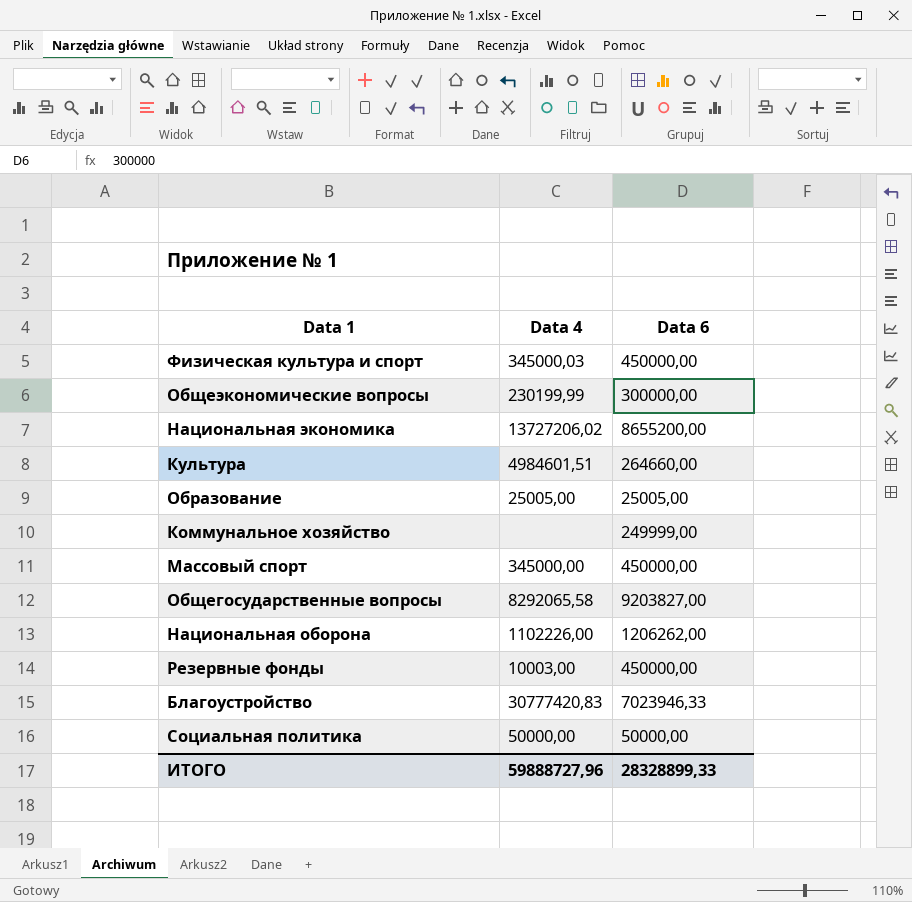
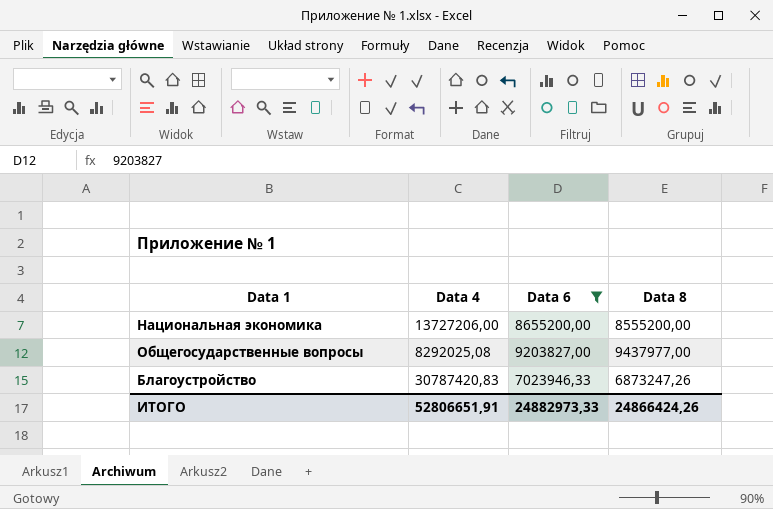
filter: none -> Data 6 >= 7023946,33
column Data 8 | position: none -> 4
Национальная экономика | Data 4: 13727206,02 -> 13727206,00
Общегосударственные вопросы | Data 4: 8292065,58 -> 8292025,08
Благоустройство | Data 4: 30777420,83 -> 30787420,83
ИТОГО | Data 4: 59888727,96 -> 52806651,91
ИТОГО | Data 6: 28328899,33 -> 24882973,33

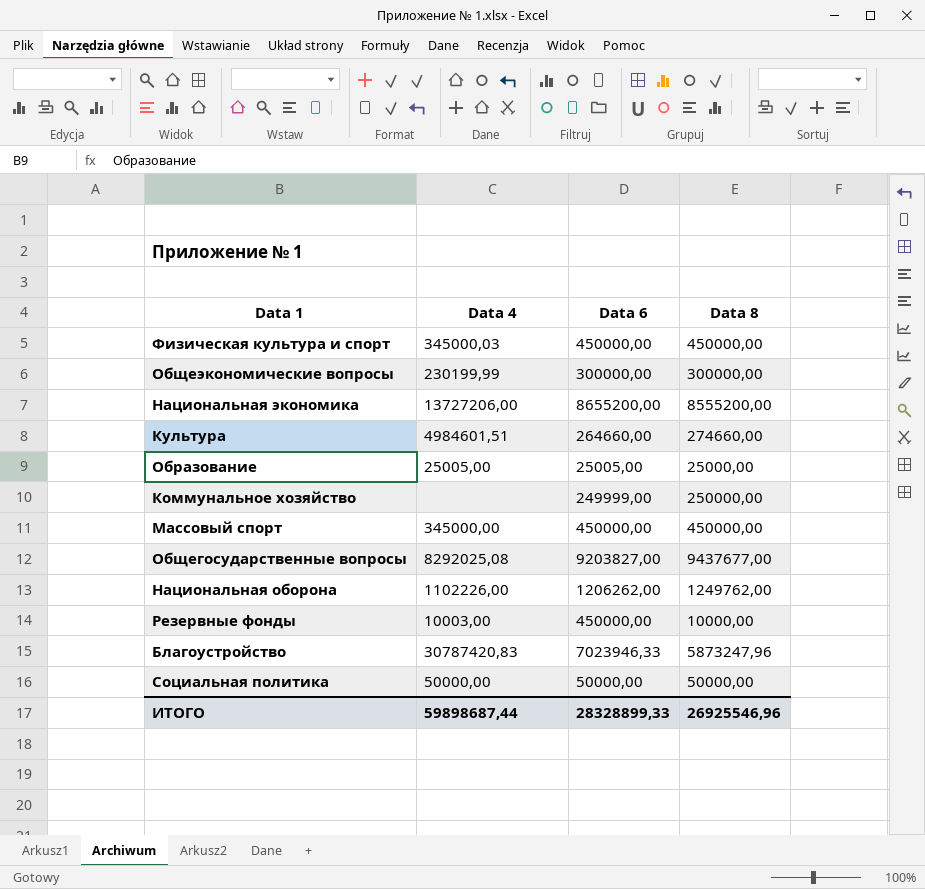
filter: Data 6 >= 7023946,33 -> none
Общегосударственные вопросы | Data 8: 9437977,00 -> 9437677,00
Благоустройство | Data 8: 6873247,26 -> 5873247,96
ИТОГО | Data 4: 52806651,91 -> 59898687,44
ИТОГО | Data 6: 24882973,33 -> 28328899,33
ИТОГО | Data 8: 24866424,26 -> 26925546,96

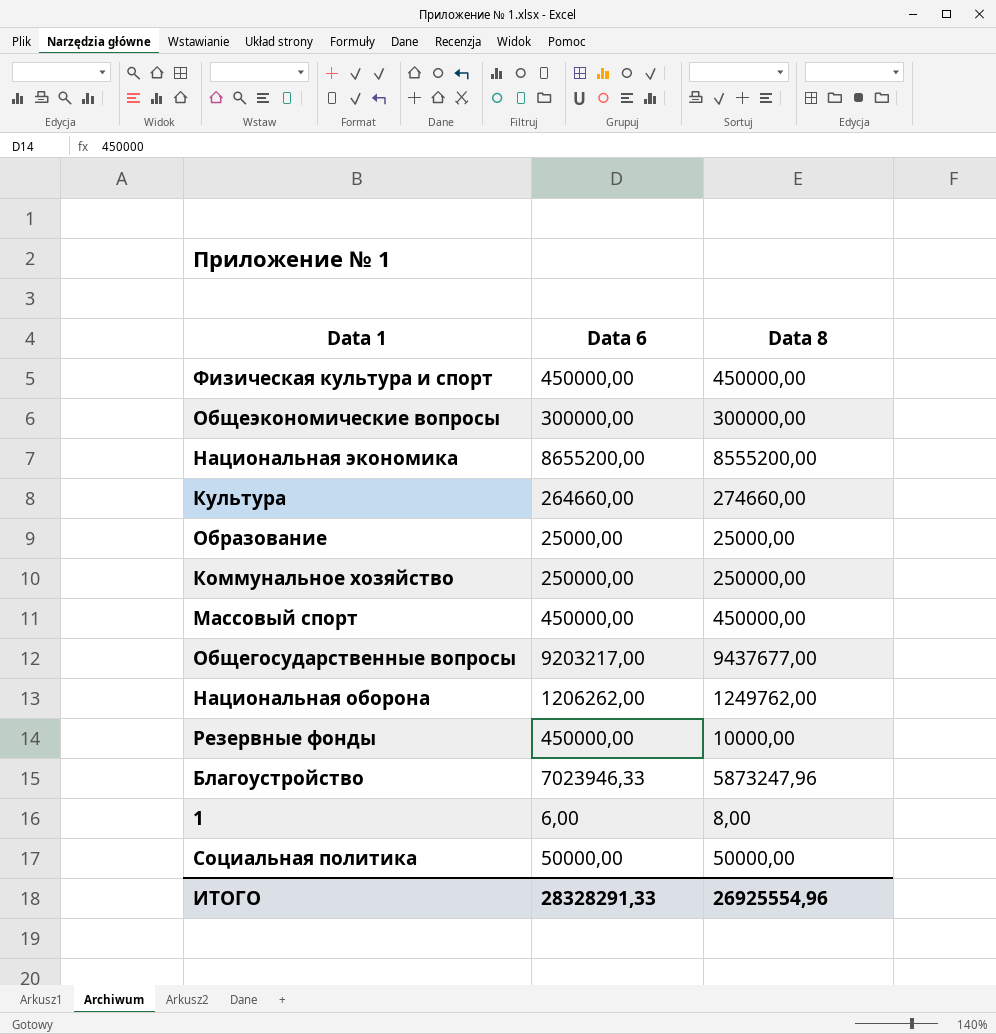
column Data 4 | position: 2 -> none
Образование | Data 6: 25005,00 -> 25000,00
Коммунальное хозяйство | Data 6: 249999,00 -> 250000,00
Общегосударственные вопросы | Data 6: 9203827,00 -> 9203217,00
row 1: none -> 6,00 | 8,00
ИТОГО | Data 6: 28328899,33 -> 28328291,33
ИТОГО | Data 8: 26925546,96 -> 26925554,96

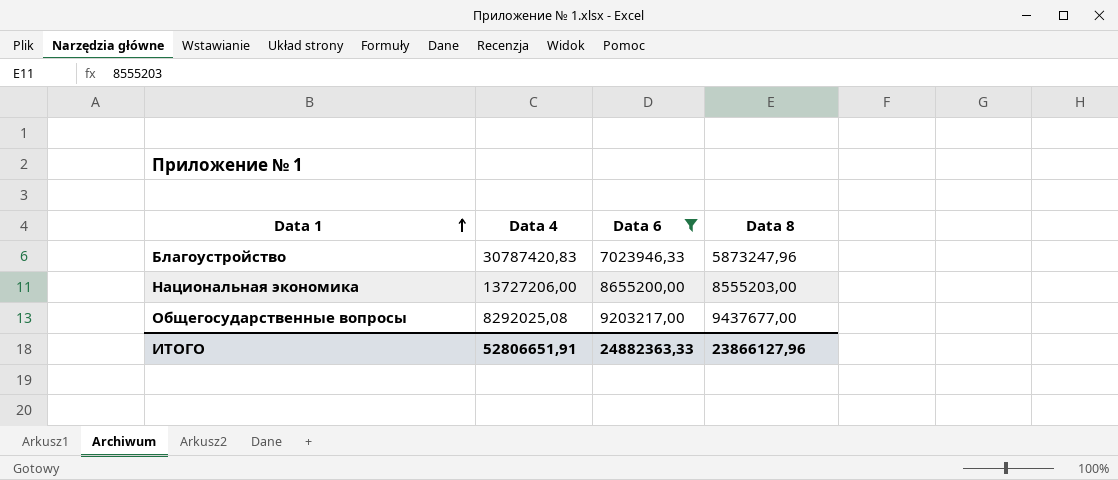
filter: none -> Data 6 >= 7023946,33
row order: none -> Data 1 ascending
column Data 4 | position: none -> 2
Национальная экономика | Data 8: 8555200,00 -> 8555203,00
ИТОГО | Data 6: 28328291,33 -> 24882363,33
ИТОГО | Data 8: 26925554,96 -> 23866127,96

